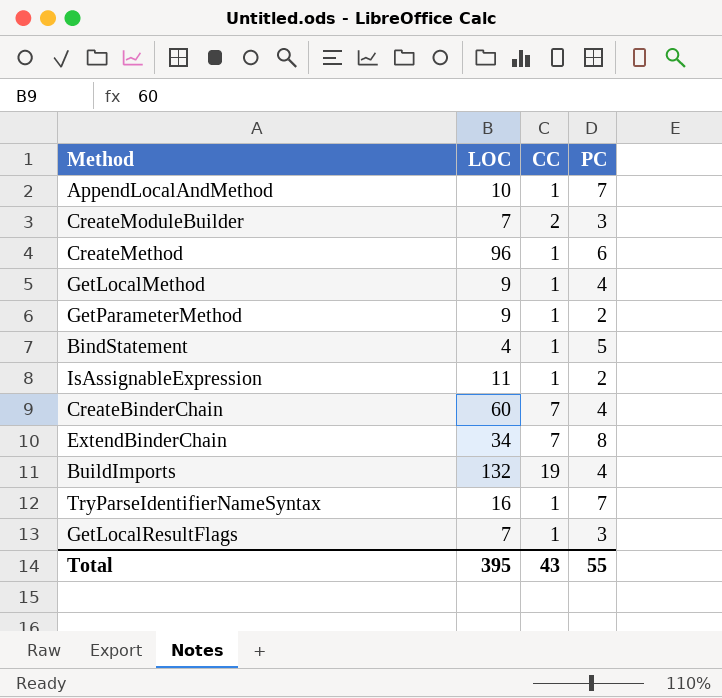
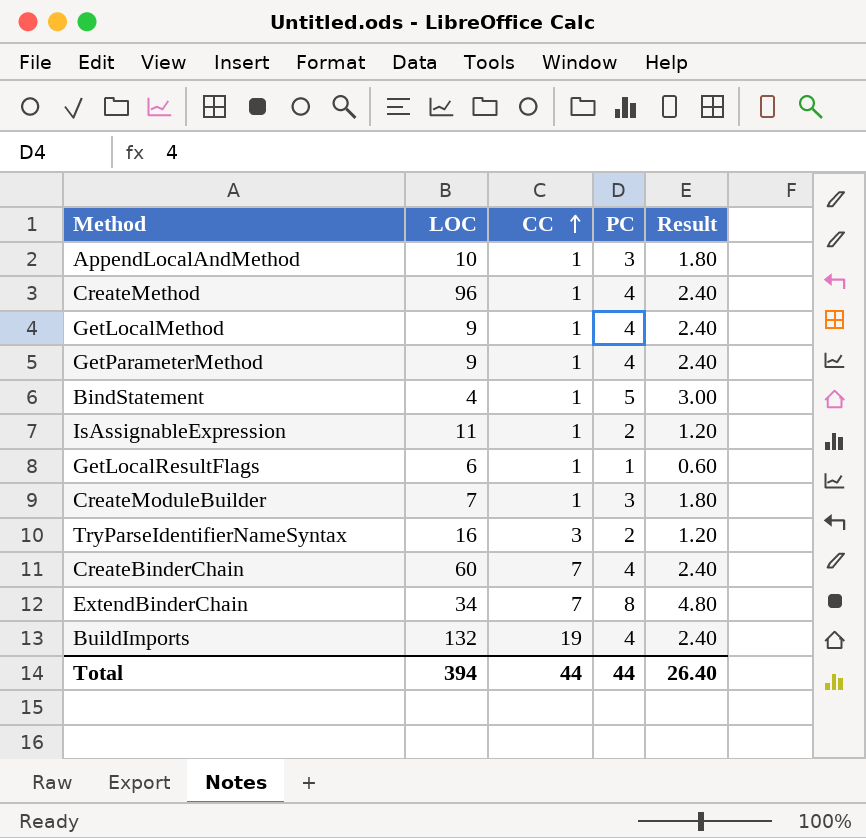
row order: none -> CC ascending
column Result | formula: none -> [PC] * 0.6
AppendLocalAndMethod | PC: 7 -> 3
CreateMethod | PC: 6 -> 4
GetParameterMethod | PC: 2 -> 4
GetLocalResultFlags | LOC: 7 -> 6
GetLocalResultFlags | PC: 3 -> 1
CreateModuleBuilder | CC: 2 -> 1
TryParseIdentifierNameSyntax | CC: 1 -> 3
TryParseIdentifierNameSyntax | PC: 7 -> 2
Total | LOC: 395 -> 394
Total | CC: 43 -> 44
Total | PC: 55 -> 44

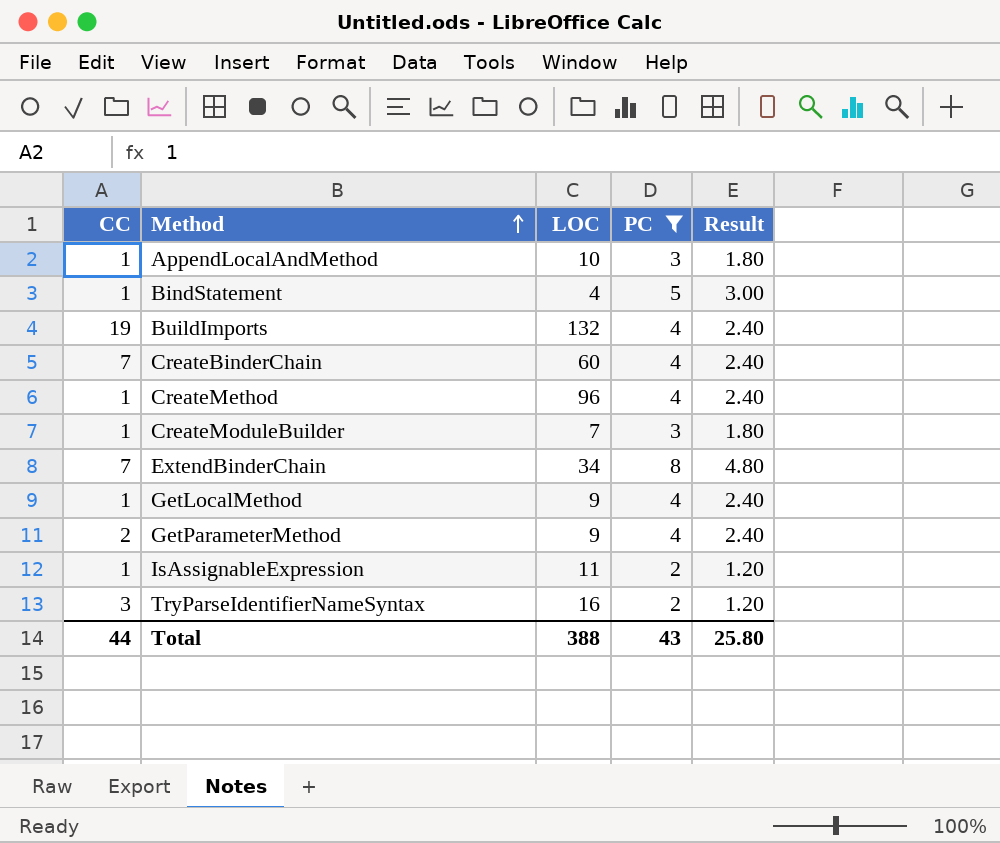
filter: none -> PC != 1
row order: CC ascending -> Method ascending
column CC | position: 3 -> 1
GetParameterMethod | CC: 1 -> 2
Total | LOC: 394 -> 388
Total | PC: 44 -> 43
Total | Result: 26.40 -> 25.80

